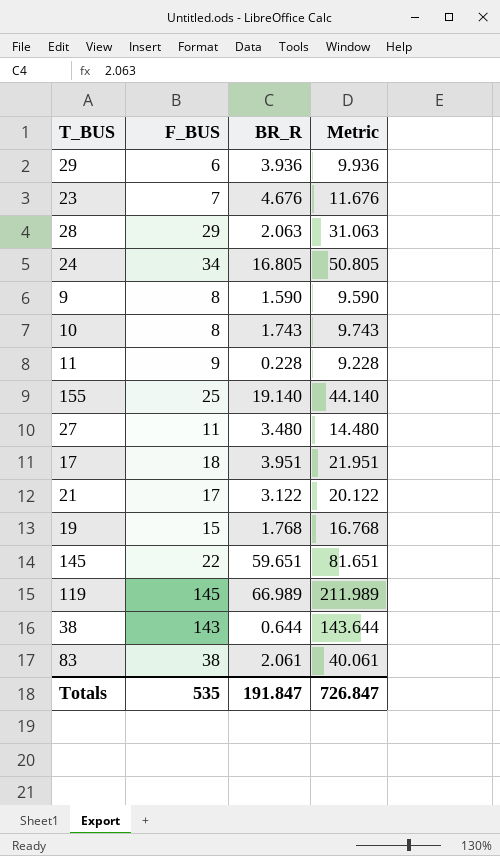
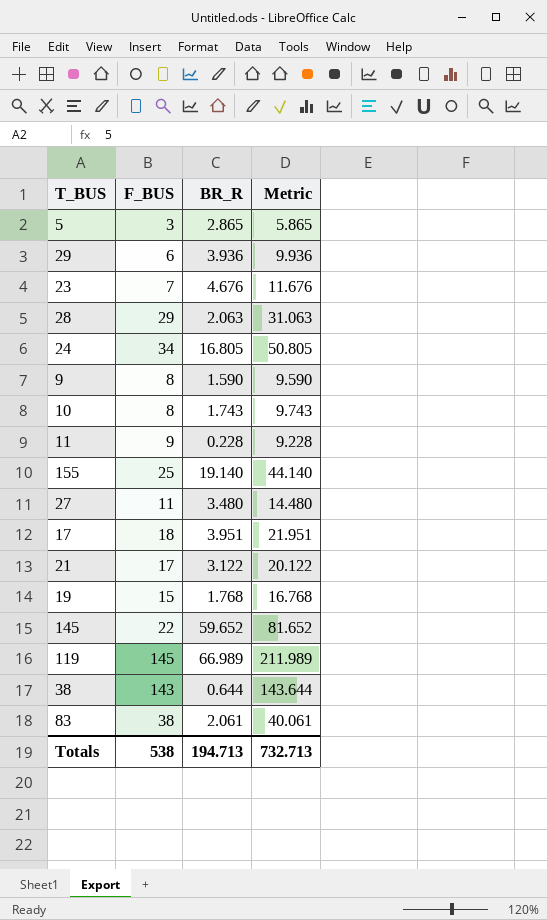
row 5: none -> 3 | 2.865 | 5.865
145 | BR_R: 59.651 -> 59.652
145 | Metric: 81.651 -> 81.652
Totals | F_BUS: 535 -> 538
Totals | BR_R: 191.847 -> 194.713
Totals | Metric: 726.847 -> 732.713

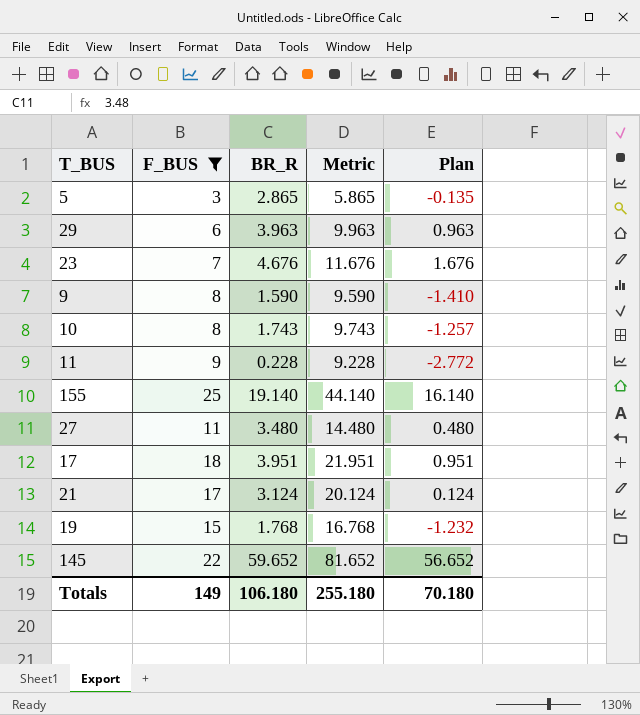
filter: none -> F_BUS <= 25
column Plan | formula: none -> [BR_R] - 3
29 | BR_R: 3.936 -> 3.963
29 | Metric: 9.936 -> 9.963
21 | BR_R: 3.122 -> 3.124
21 | Metric: 20.122 -> 20.124
Totals | F_BUS: 538 -> 149
Totals | BR_R: 194.713 -> 106.180
Totals | Metric: 732.713 -> 255.180

